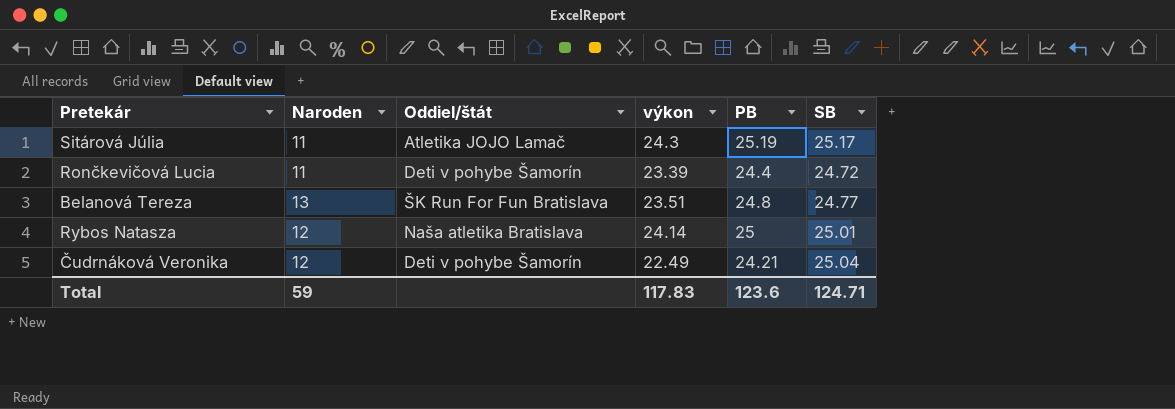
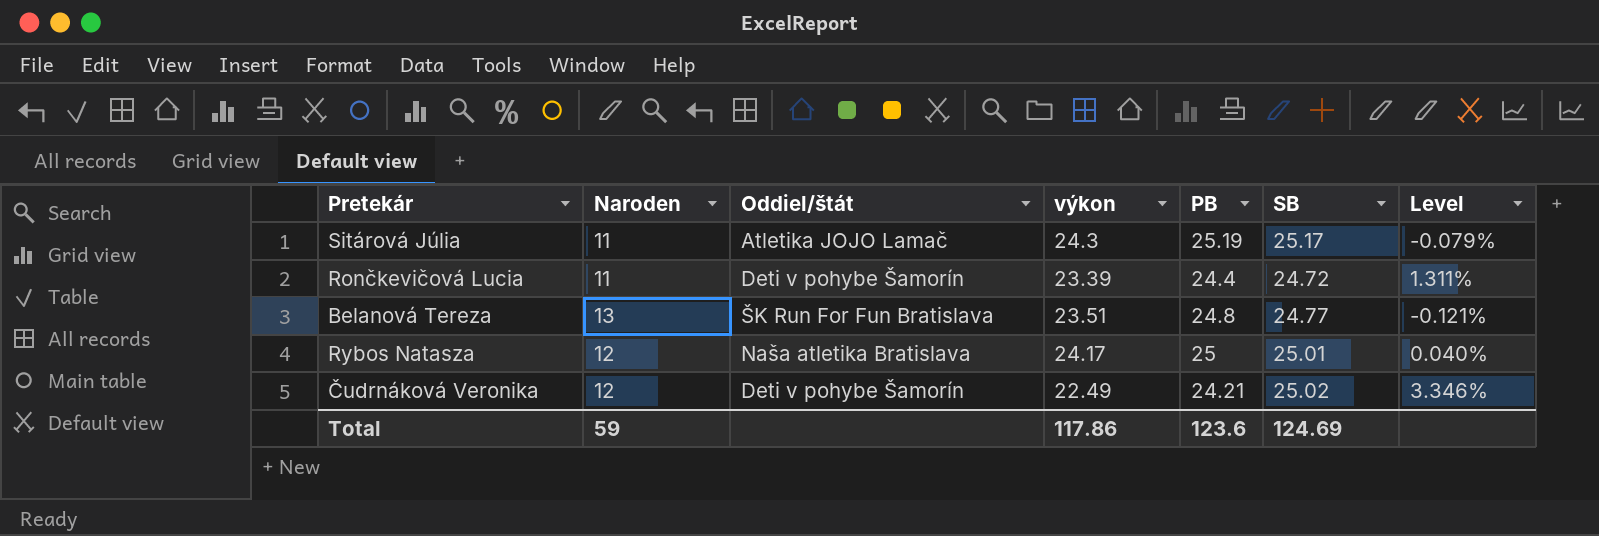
column Level | formula: none -> ([SB] - [PB]) / [PB]
Rybos Natasza | výkon: 24.14 -> 24.17
Čudrnáková Veronika | SB: 25.04 -> 25.02
Total | výkon: 117.83 -> 117.86
Total | SB: 124.71 -> 124.69

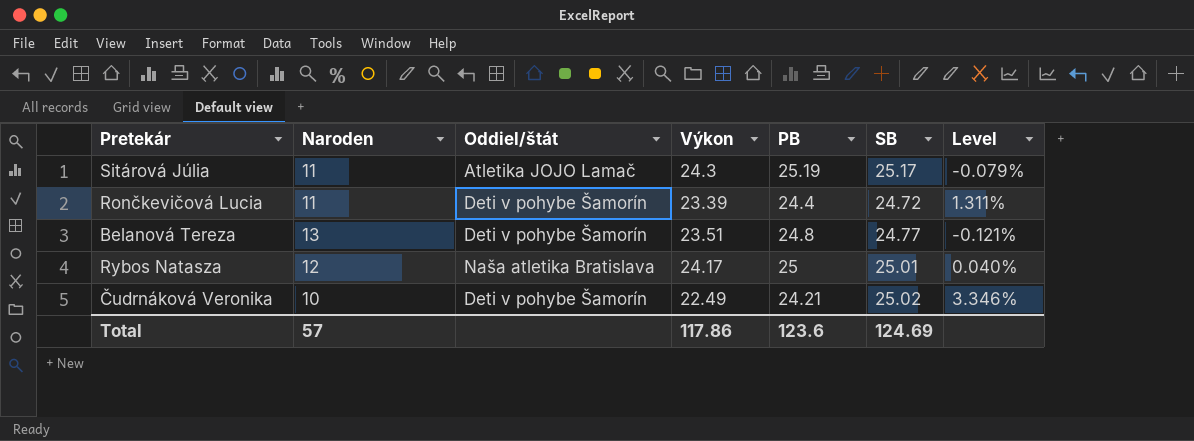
column name: výkon -> Výkon
Belanová Tereza | Oddiel/štát: ŠK Run For Fun Bratislava -> Deti v pohybe Šamorín
Čudrnáková Veronika | Naroden: 12 -> 10
Total | Naroden: 59 -> 57

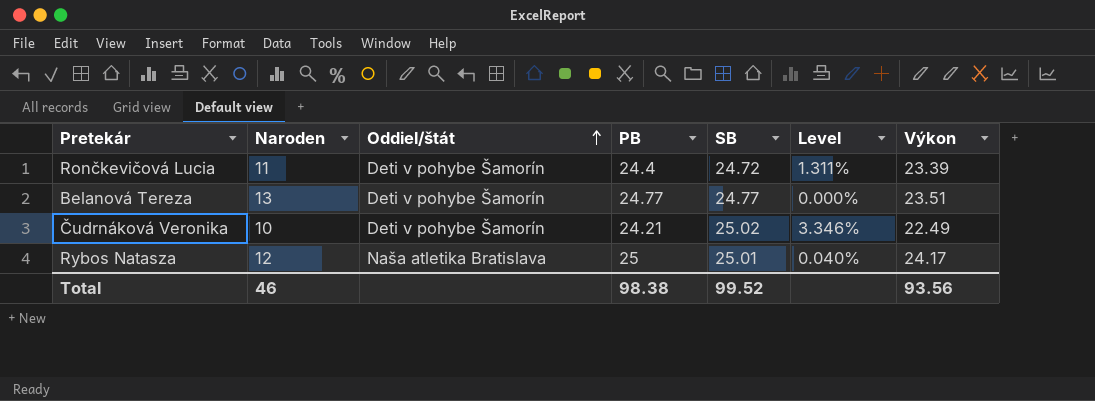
row order: none -> Oddiel/štát ascending
column Výkon | position: 4 -> 7
row Sitárová Júlia: 11 | Atletika JOJO Lamač | 24.3 | 25.19 | 25.17 | -0.079% -> none
Belanová Tereza | PB: 24.8 -> 24.77
Belanová Tereza | Level: -0.121% -> 0.000%
Total | Naroden: 57 -> 46
Total | PB: 123.6 -> 98.38
Total | SB: 124.69 -> 99.52
Total | Výkon: 117.86 -> 93.56

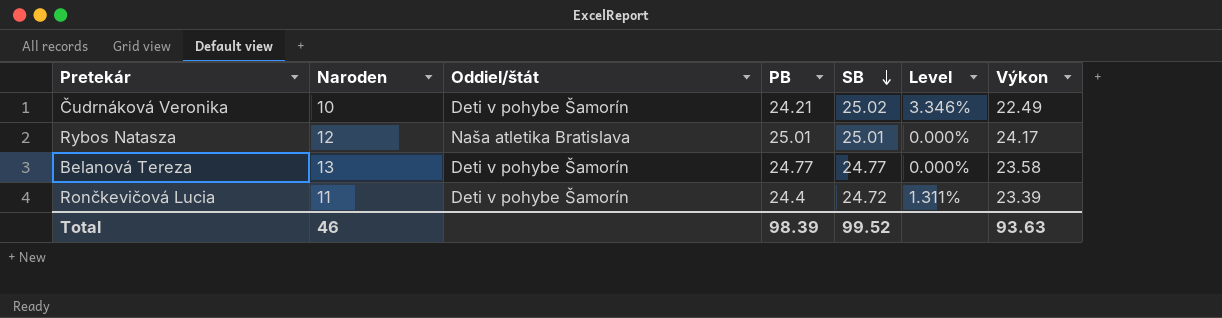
row order: Oddiel/štát ascending -> SB descending
Rybos Natasza | PB: 25 -> 25.01
Rybos Natasza | Level: 0.040% -> 0.000%
Belanová Tereza | Výkon: 23.51 -> 23.58
Total | PB: 98.38 -> 98.39
Total | Výkon: 93.56 -> 93.63

